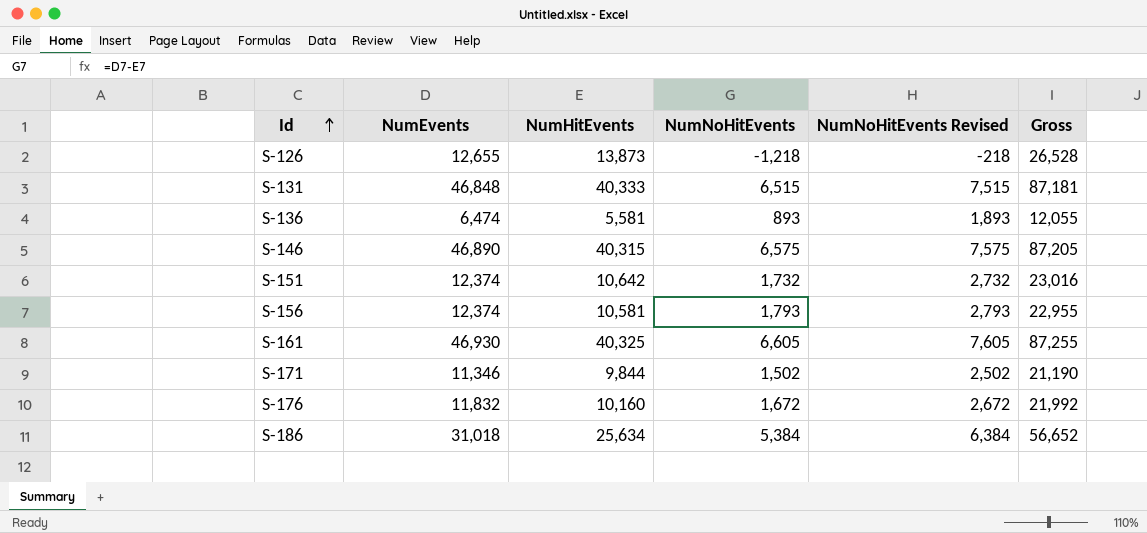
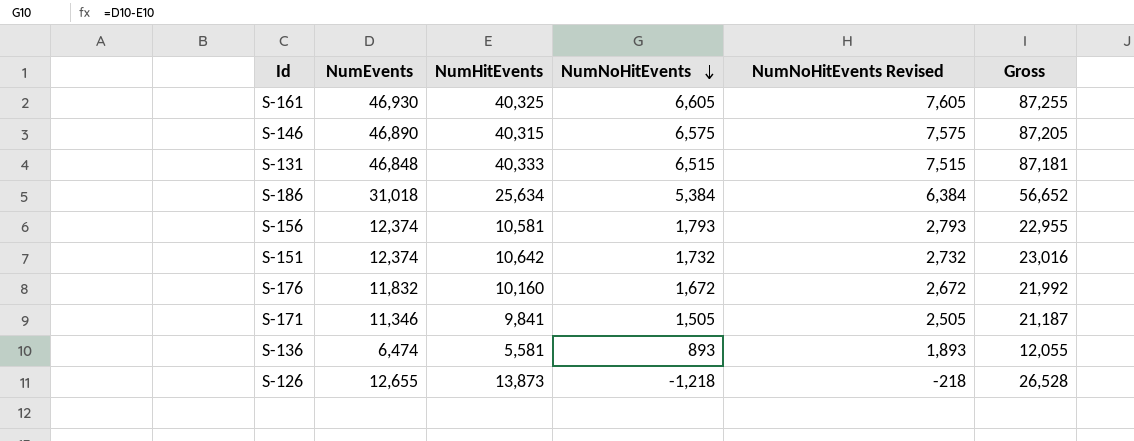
row order: Id ascending -> NumNoHitEvents descending
S-171 | NumHitEvents: 9,844 -> 9,841
S-171 | NumNoHitEvents: 1,502 -> 1,505
S-171 | NumNoHitEvents Revised: 2,502 -> 2,505
S-171 | Gross: 21,190 -> 21,187

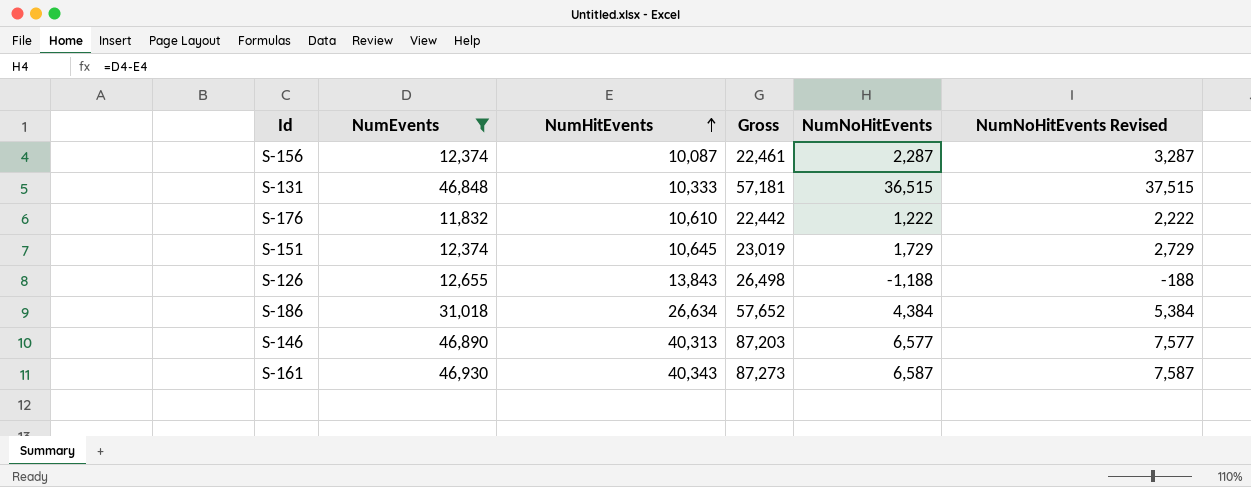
filter: none -> NumEvents >= 11,832
row order: NumNoHitEvents descending -> NumHitEvents ascending
column Gross | position: 6 -> 4
S-156 | NumHitEvents: 10,581 -> 10,087
S-156 | Gross: 22,955 -> 22,461
S-156 | NumNoHitEvents: 1,793 -> 2,287
S-156 | NumNoHitEvents Revised: 2,793 -> 3,287
S-131 | NumHitEvents: 40,333 -> 10,333
S-131 | Gross: 87,181 -> 57,181
S-131 | NumNoHitEvents: 6,515 -> 36,515
S-131 | NumNoHitEvents Revised: 7,515 -> 37,515
S-176 | NumHitEvents: 10,160 -> 10,610
S-176 | Gross: 21,992 -> 22,442
S-176 | NumNoHitEvents: 1,672 -> 1,222
S-176 | NumNoHitEvents Revised: 2,672 -> 2,222
S-151 | NumHitEvents: 10,642 -> 10,645
S-151 | Gross: 23,016 -> 23,019
S-151 | NumNoHitEvents: 1,732 -> 1,729
S-151 | NumNoHitEvents Revised: 2,732 -> 2,729
S-126 | NumHitEvents: 13,873 -> 13,843
S-126 | Gross: 26,528 -> 26,498
S-126 | NumNoHitEvents: -1,218 -> -1,188
S-126 | NumNoHitEvents Revised: -218 -> -188
S-186 | NumHitEvents: 25,634 -> 26,634
S-186 | Gross: 56,652 -> 57,652
S-186 | NumNoHitEvents: 5,384 -> 4,384
S-186 | NumNoHitEvents Revised: 6,384 -> 5,384
S-146 | NumHitEvents: 40,315 -> 40,313
S-146 | Gross: 87,205 -> 87,203
S-146 | NumNoHitEvents: 6,575 -> 6,577
S-146 | NumNoHitEvents Revised: 7,575 -> 7,577
S-161 | NumHitEvents: 40,325 -> 40,343
S-161 | Gross: 87,255 -> 87,273
S-161 | NumNoHitEvents: 6,605 -> 6,587
S-161 | NumNoHitEvents Revised: 7,605 -> 7,587

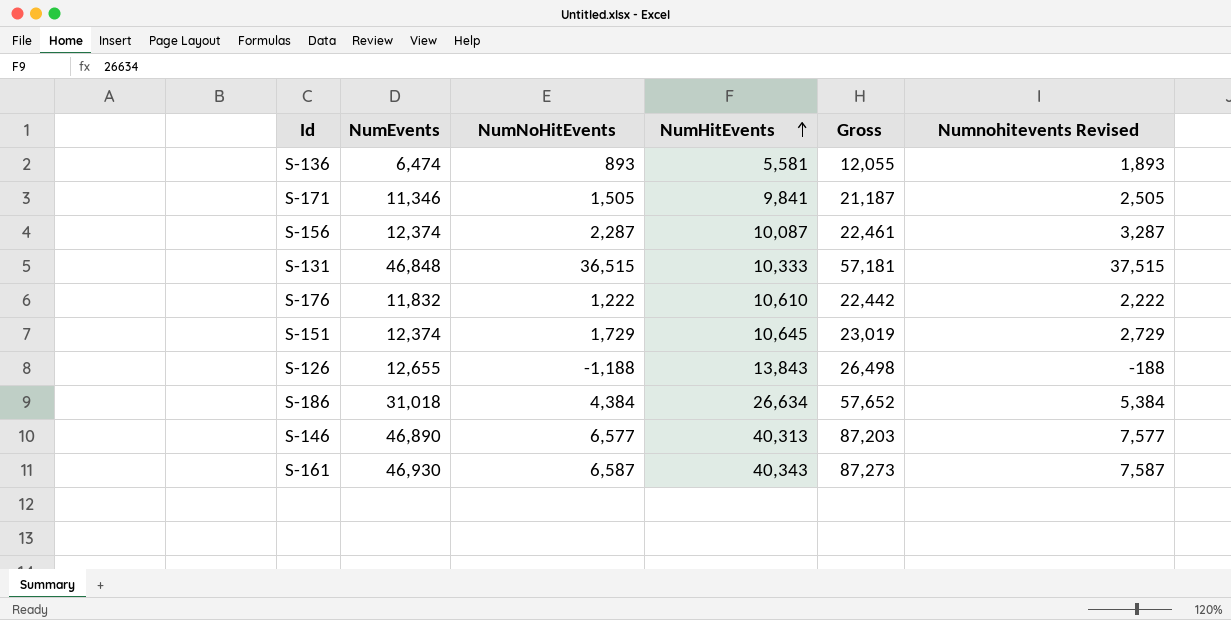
filter: NumEvents >= 11,832 -> none
column NumNoHitEvents | position: 5 -> 3
column name: NumNoHitEvents Revised -> Numnohitevents Revised

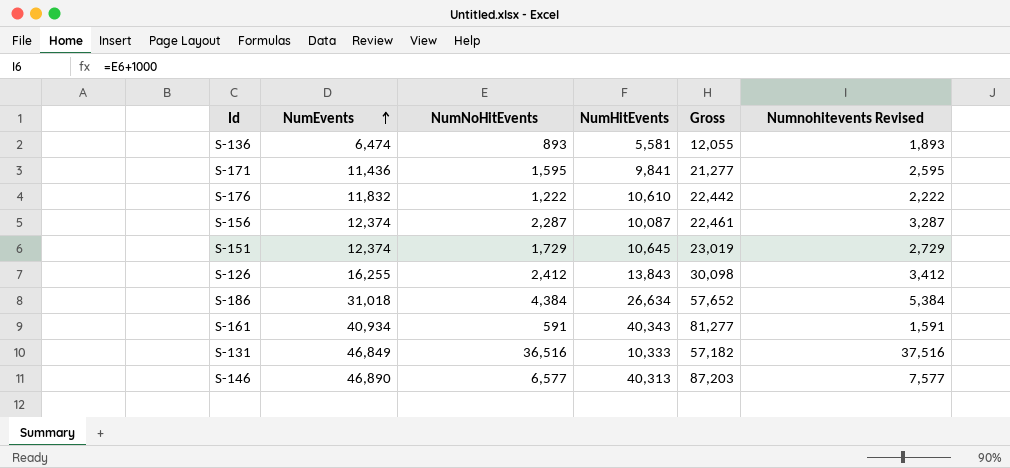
row order: NumHitEvents ascending -> NumEvents ascending
S-171 | NumEvents: 11,346 -> 11,436
S-171 | NumNoHitEvents: 1,505 -> 1,595
S-171 | Gross: 21,187 -> 21,277
S-171 | Numnohitevents Revised: 2,505 -> 2,595
S-126 | NumEvents: 12,655 -> 16,255
S-126 | NumNoHitEvents: -1,188 -> 2,412
S-126 | Gross: 26,498 -> 30,098
S-126 | Numnohitevents Revised: -188 -> 3,412
S-161 | NumEvents: 46,930 -> 40,934
S-161 | NumNoHitEvents: 6,587 -> 591
S-161 | Gross: 87,273 -> 81,277
S-161 | Numnohitevents Revised: 7,587 -> 1,591
S-131 | NumEvents: 46,848 -> 46,849
S-131 | NumNoHitEvents: 36,515 -> 36,516
S-131 | Gross: 57,181 -> 57,182
S-131 | Numnohitevents Revised: 37,515 -> 37,516

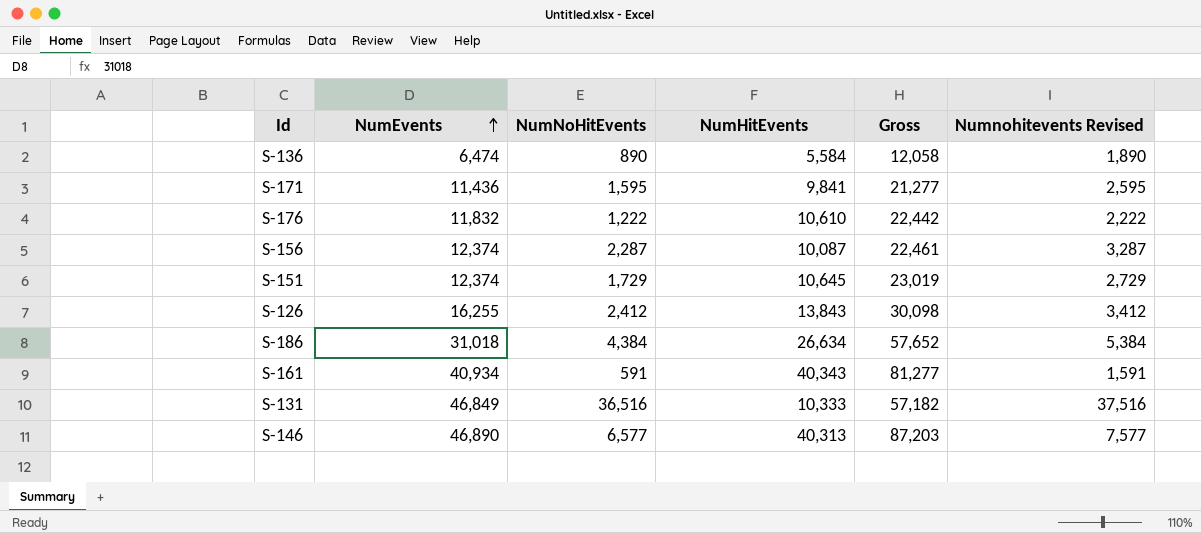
S-136 | NumNoHitEvents: 893 -> 890
S-136 | NumHitEvents: 5,581 -> 5,584
S-136 | Gross: 12,055 -> 12,058
S-136 | Numnohitevents Revised: 1,893 -> 1,890

